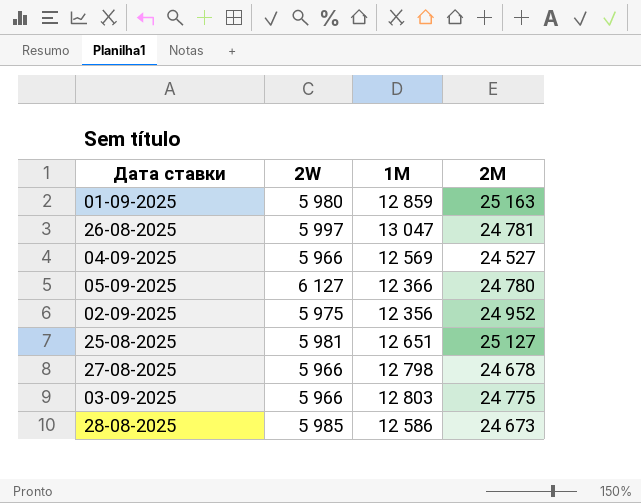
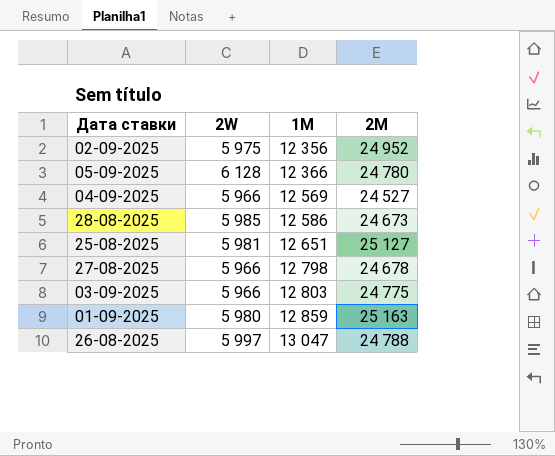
row order: none -> 1M ascending
05-09-2025 | 2W: 6 127 -> 6 128
26-08-2025 | 2M: 24 781 -> 24 788

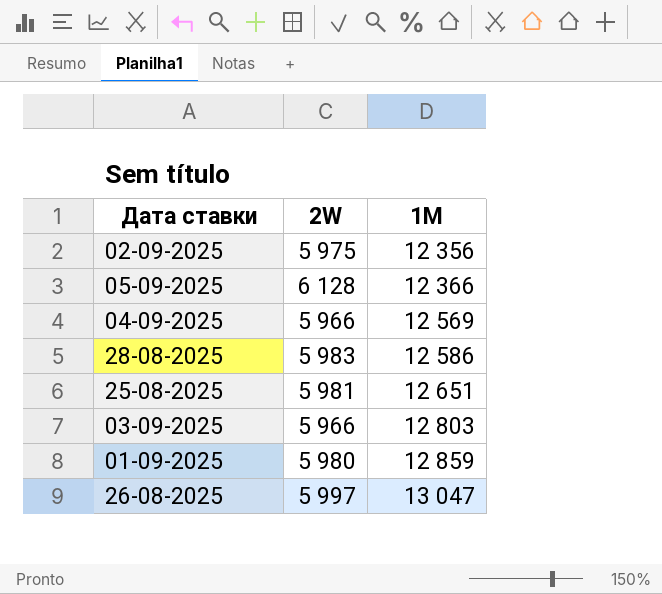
column 2M | position: 4 -> none
row 27-08-2025: 5 966 | 12 798 | 24 678 -> none
28-08-2025 | 2W: 5 985 -> 5 983

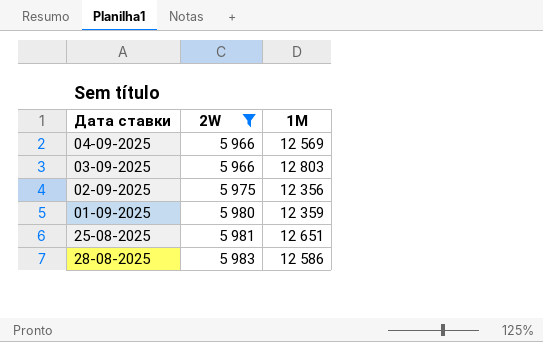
filter: none -> 2W <= 5 983
row order: 1M ascending -> 2W ascending
01-09-2025 | 1M: 12 859 -> 12 359

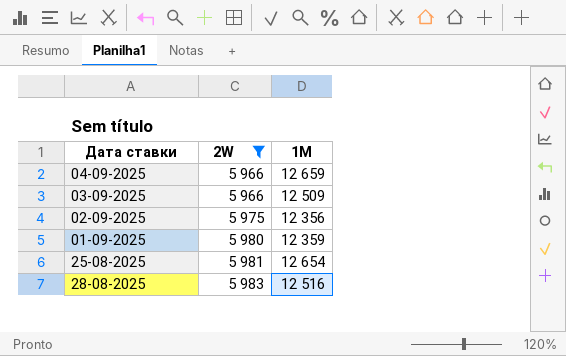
04-09-2025 | 1M: 12 569 -> 12 659
03-09-2025 | 1M: 12 803 -> 12 509
25-08-2025 | 1M: 12 651 -> 12 654
28-08-2025 | 1M: 12 586 -> 12 516

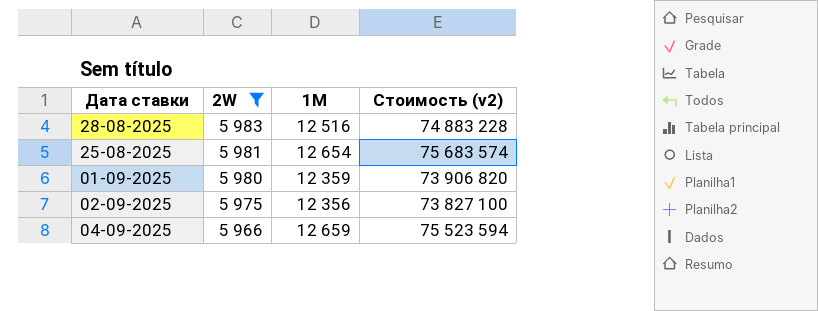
row order: 2W ascending -> 2W descending
column Стоимость (v2) | formula: none -> [2W] * [1M]
row 03-09-2025: 5 966 | 12 509 -> none

